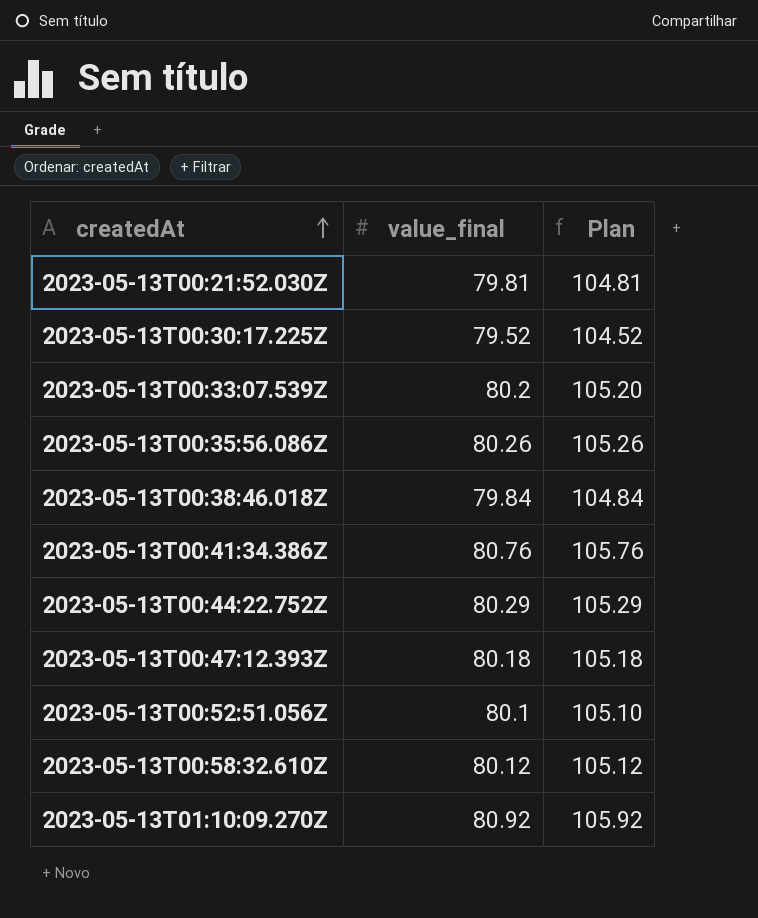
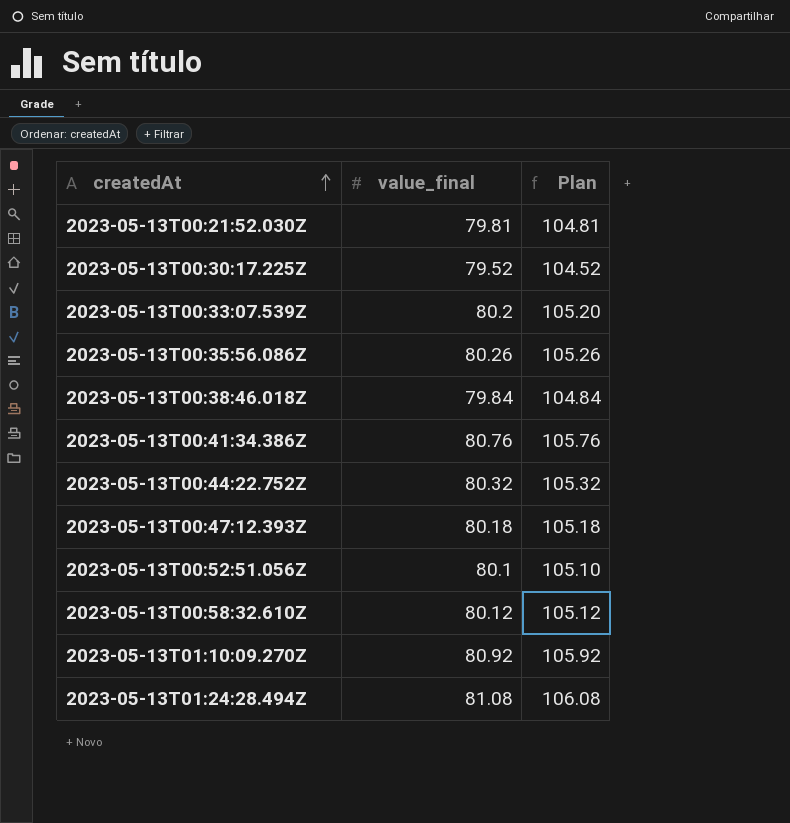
2023-05-13T00:44:22.752Z | value_final: 80.29 -> 80.32
2023-05-13T00:44:22.752Z | Plan: 105.29 -> 105.32
row 2023-05-13T01:24:28.494Z: none -> 81.08 | 106.08

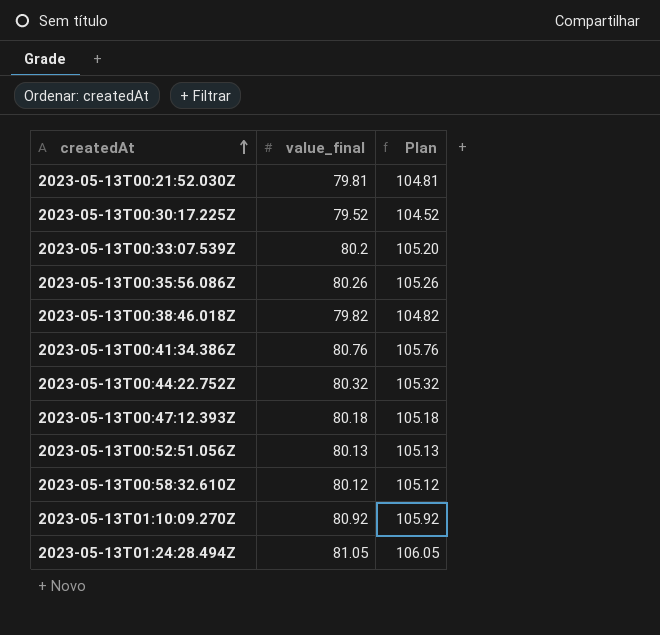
2023-05-13T00:38:46.018Z | value_final: 79.84 -> 79.82
2023-05-13T00:38:46.018Z | Plan: 104.84 -> 104.82
2023-05-13T00:52:51.056Z | value_final: 80.1 -> 80.13
2023-05-13T00:52:51.056Z | Plan: 105.10 -> 105.13
2023-05-13T01:24:28.494Z | value_final: 81.08 -> 81.05
2023-05-13T01:24:28.494Z | Plan: 106.08 -> 106.05

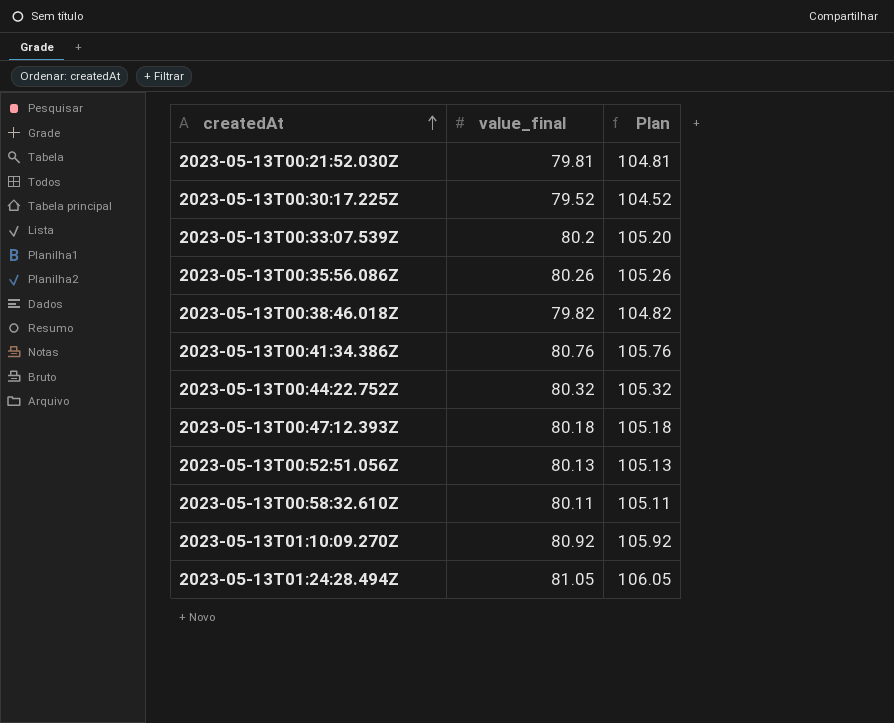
2023-05-13T00:58:32.610Z | value_final: 80.12 -> 80.11
2023-05-13T00:58:32.610Z | Plan: 105.12 -> 105.11

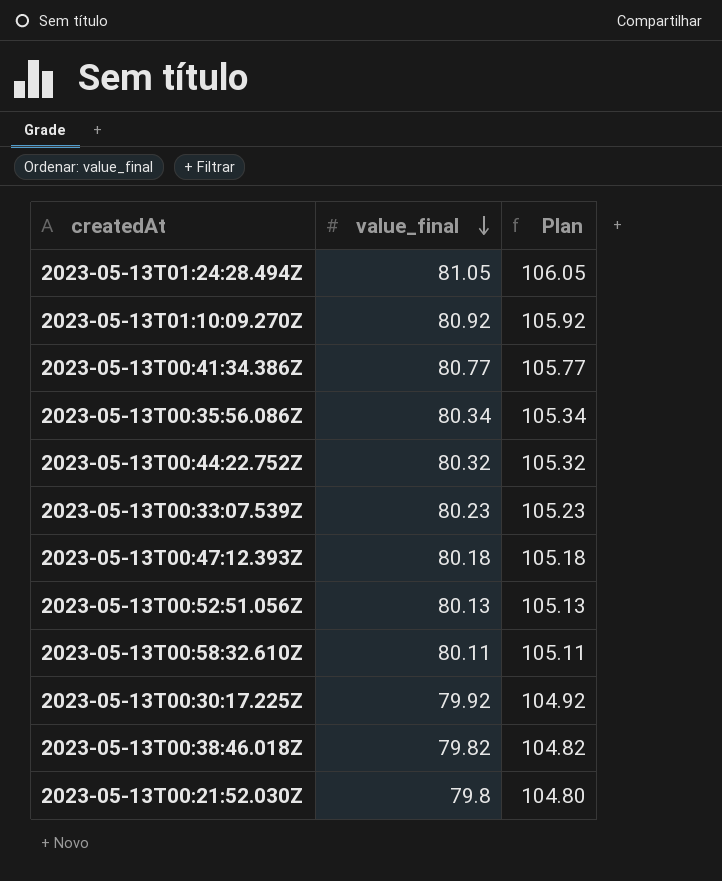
row order: createdAt ascending -> value_final descending
2023-05-13T00:41:34.386Z | value_final: 80.76 -> 80.77
2023-05-13T00:41:34.386Z | Plan: 105.76 -> 105.77
2023-05-13T00:35:56.086Z | value_final: 80.26 -> 80.34
2023-05-13T00:35:56.086Z | Plan: 105.26 -> 105.34
2023-05-13T00:33:07.539Z | value_final: 80.2 -> 80.23
2023-05-13T00:33:07.539Z | Plan: 105.20 -> 105.23
2023-05-13T00:30:17.225Z | value_final: 79.52 -> 79.92
2023-05-13T00:30:17.225Z | Plan: 104.52 -> 104.92
2023-05-13T00:21:52.030Z | value_final: 79.81 -> 79.8
2023-05-13T00:21:52.030Z | Plan: 104.81 -> 104.80

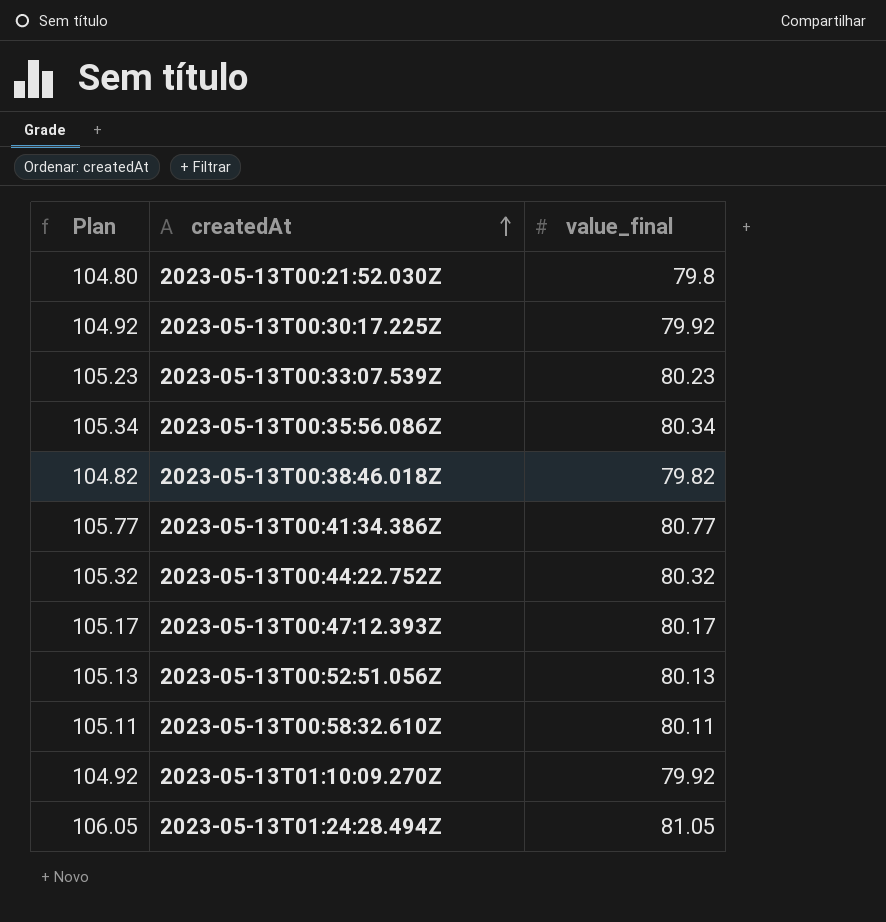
row order: value_final descending -> createdAt ascending
column Plan | position: 3 -> 1
2023-05-13T00:47:12.393Z | Plan: 105.18 -> 105.17
2023-05-13T00:47:12.393Z | value_final: 80.18 -> 80.17
2023-05-13T01:10:09.270Z | Plan: 105.92 -> 104.92
2023-05-13T01:10:09.270Z | value_final: 80.92 -> 79.92

